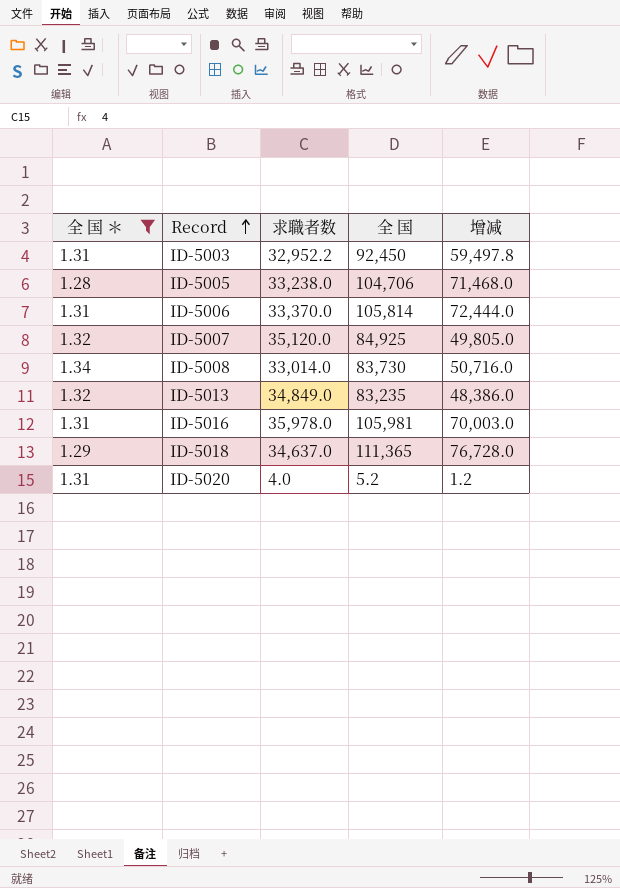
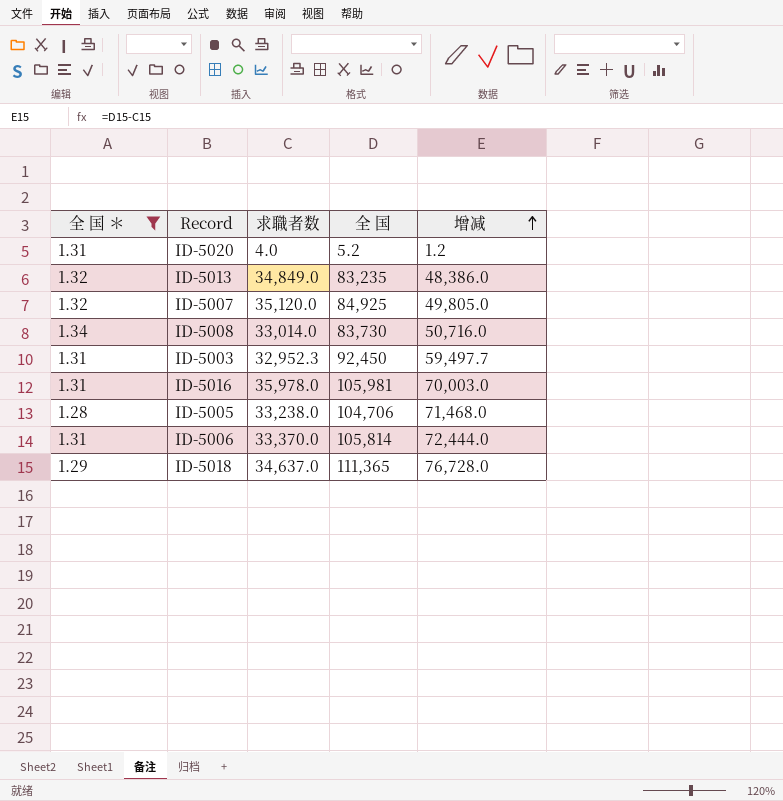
row order: Record ascending -> 增减 ascending
ID-5003 | 求職者数: 32,952.2 -> 32,952.3
ID-5003 | 增减: 59,497.8 -> 59,497.7

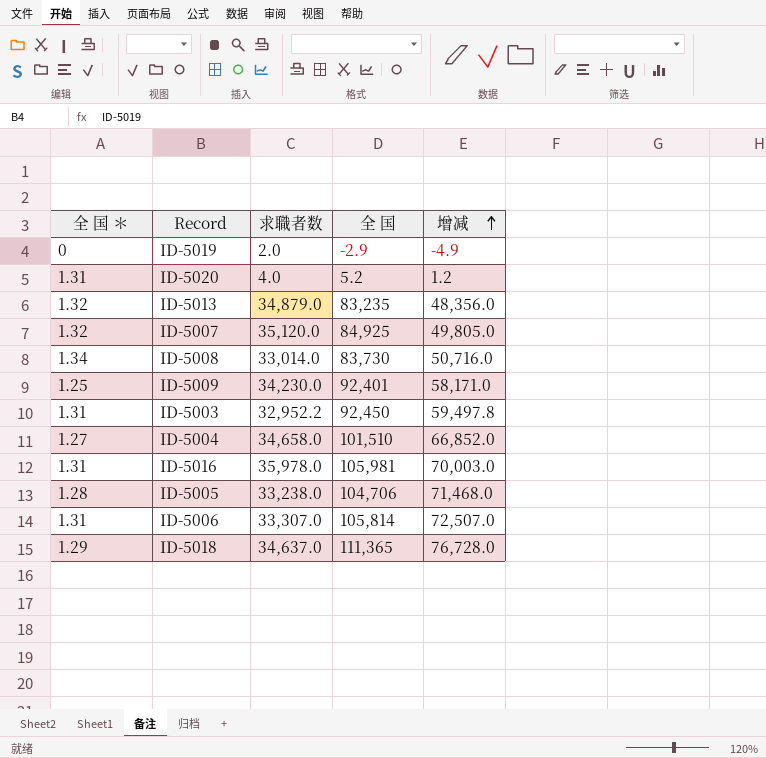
filter: 全 国 ＊ >= 1.28 -> none
ID-5013 | 求職者数: 34,849.0 -> 34,879.0
ID-5013 | 增减: 48,386.0 -> 48,356.0
ID-5003 | 求職者数: 32,952.3 -> 32,952.2
ID-5003 | 增减: 59,497.7 -> 59,497.8
ID-5006 | 求職者数: 33,370.0 -> 33,307.0
ID-5006 | 增减: 72,444.0 -> 72,507.0

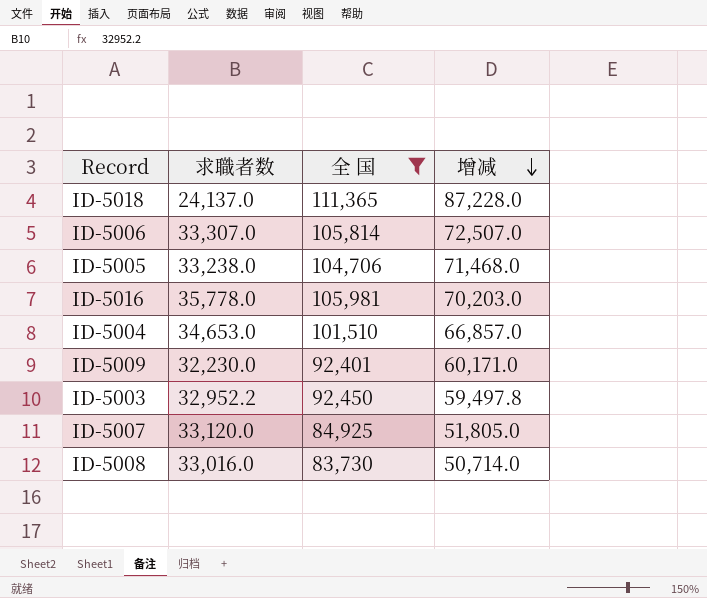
filter: none -> 全 国 >= 83,730
row order: 增减 ascending -> 增减 descending
column 全 国 ＊ | position: 1 -> none
ID-5018 | 求職者数: 34,637.0 -> 24,137.0
ID-5018 | 增减: 76,728.0 -> 87,228.0
ID-5016 | 求職者数: 35,978.0 -> 35,778.0
ID-5016 | 增减: 70,003.0 -> 70,203.0
ID-5004 | 求職者数: 34,658.0 -> 34,653.0
ID-5004 | 增减: 66,852.0 -> 66,857.0
ID-5009 | 求職者数: 34,230.0 -> 32,230.0
ID-5009 | 增减: 58,171.0 -> 60,171.0
ID-5007 | 求職者数: 35,120.0 -> 33,120.0
ID-5007 | 增减: 49,805.0 -> 51,805.0
ID-5008 | 求職者数: 33,014.0 -> 33,016.0
ID-5008 | 增减: 50,716.0 -> 50,714.0

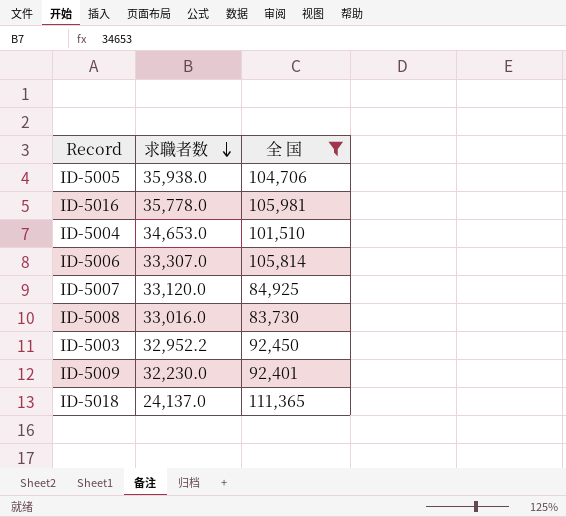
row order: 增减 descending -> 求職者数 descending
column 增减 | formula: [全 国] - [求職者数] -> none
ID-5005 | 求職者数: 33,238.0 -> 35,938.0

